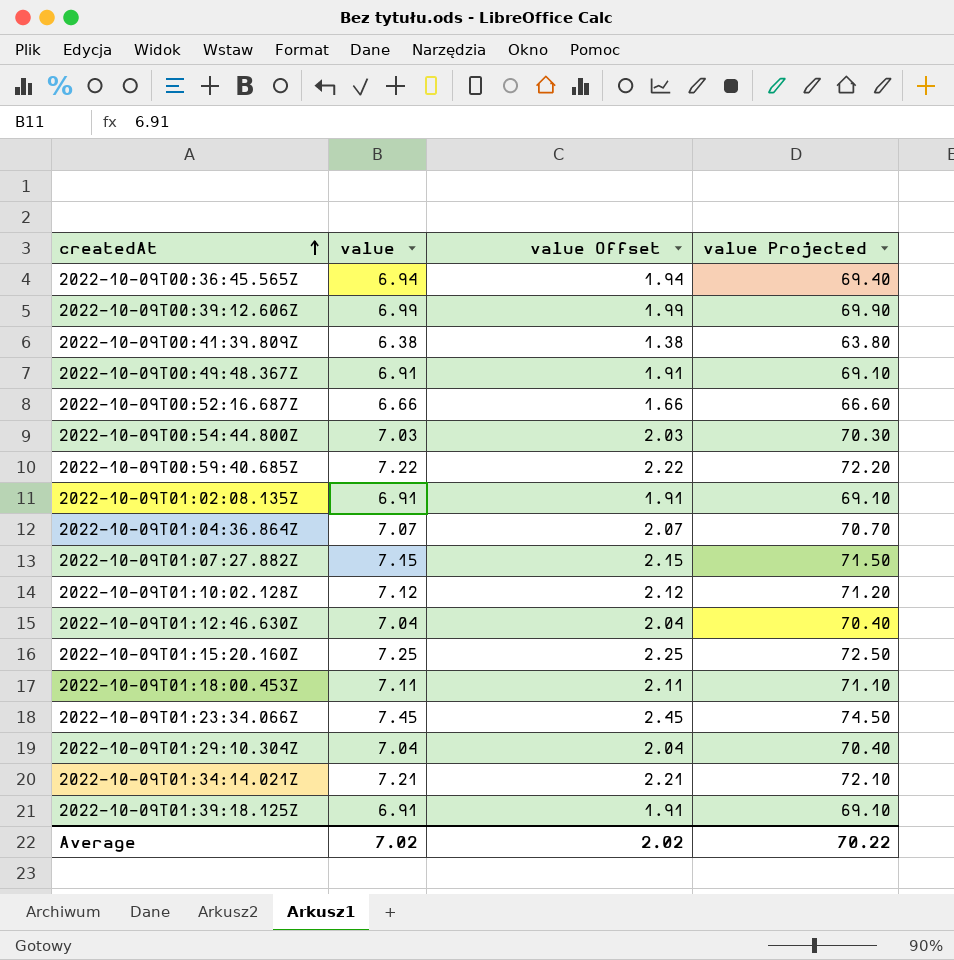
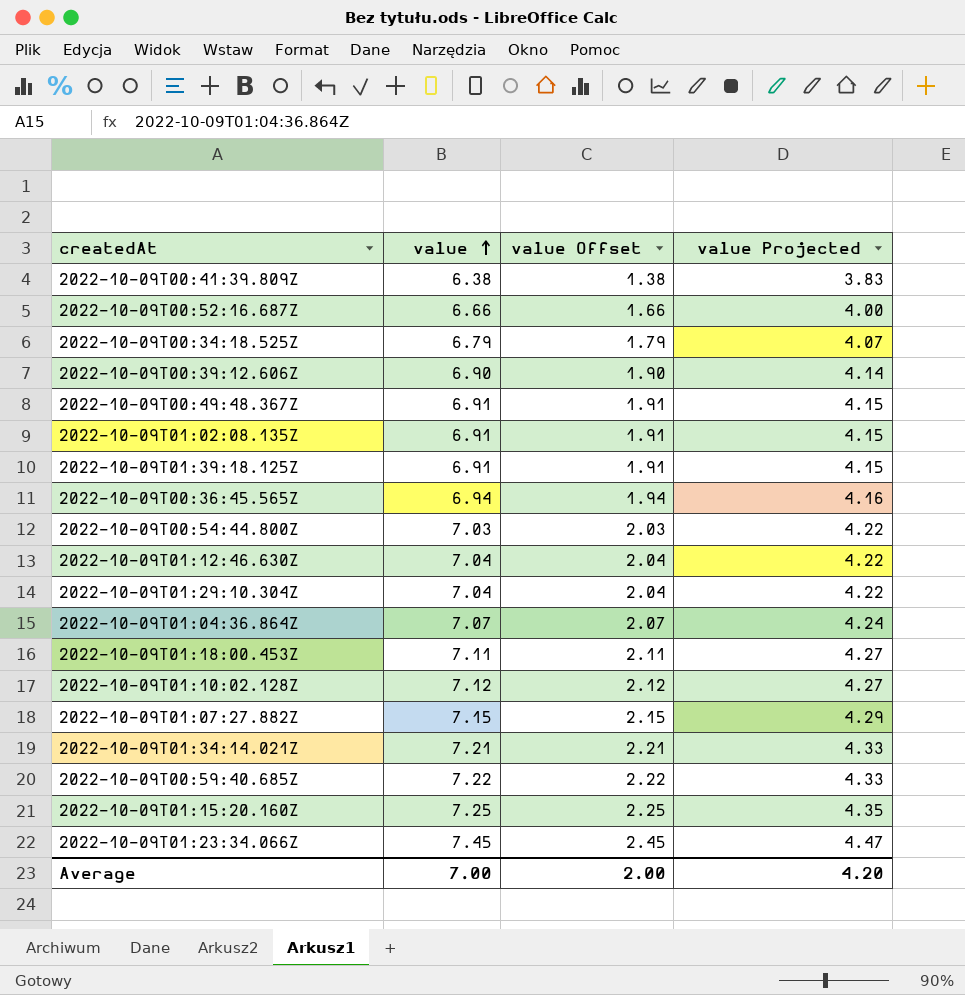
row order: createdAt ascending -> value ascending
column value Projected | formula: [value] * 10 -> [value] * 0.6
row 2022-10-09T00:34:18.525Z: none -> 6.79 | 1.79 | 4.07
2022-10-09T00:39:12.606Z | value: 6.99 -> 6.90
2022-10-09T00:39:12.606Z | value Offset: 1.99 -> 1.90
Average | value: 7.02 -> 7.00
Average | value Offset: 2.02 -> 2.00
Average | value Projected: 70.22 -> 4.20

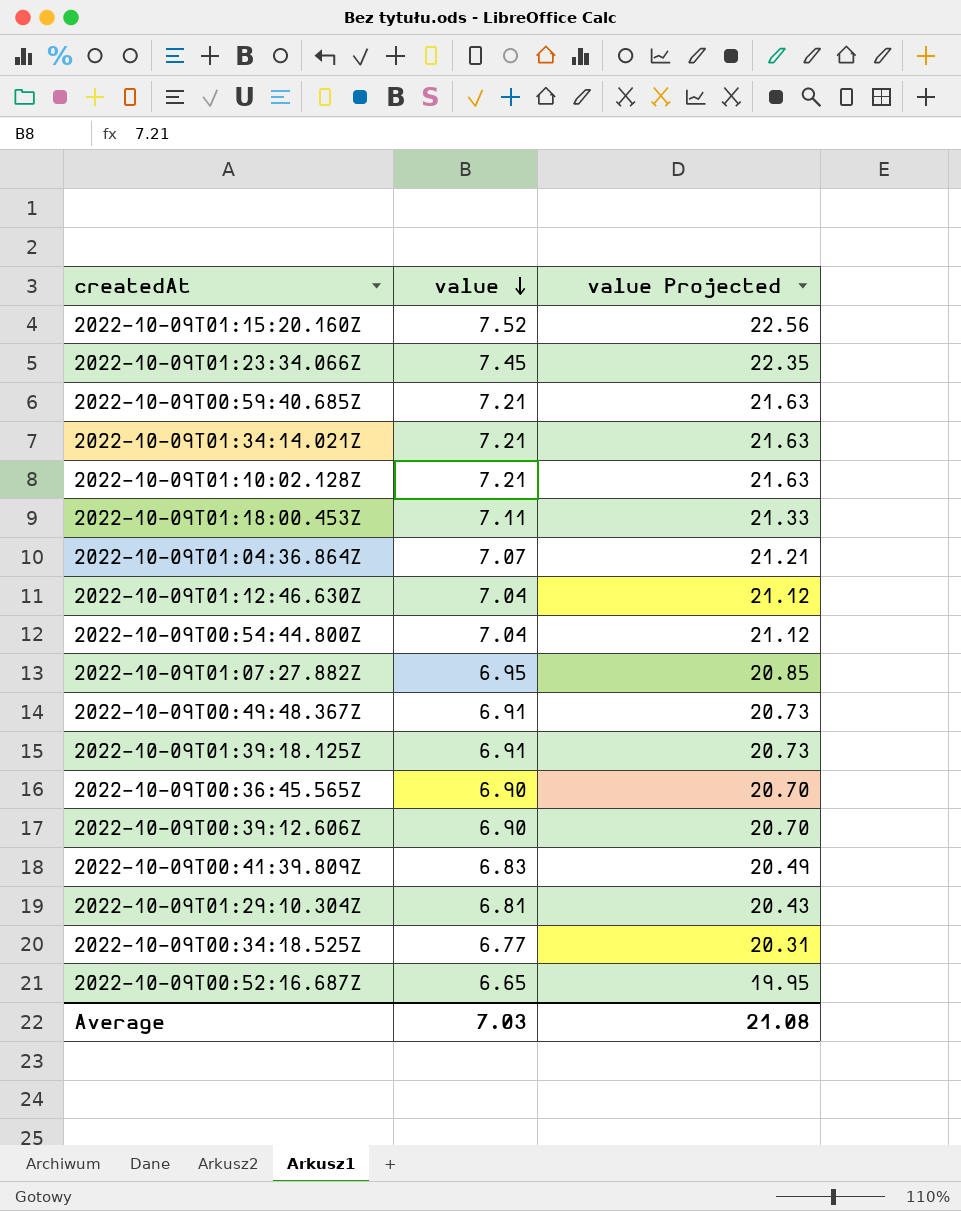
row order: value ascending -> value descending
column value Offset | formula: [value] - 5 -> none
column value Projected | formula: [value] * 0.6 -> [value] * 3
row 2022-10-09T01:02:08.135Z: 6.91 | 1.91 | 4.15 -> none
2022-10-09T01:15:20.160Z | value: 7.25 -> 7.52
2022-10-09T00:59:40.685Z | value: 7.22 -> 7.21
2022-10-09T01:10:02.128Z | value: 7.12 -> 7.21
2022-10-09T00:54:44.800Z | value: 7.03 -> 7.04
2022-10-09T01:07:27.882Z | value: 7.15 -> 6.95
2022-10-09T00:36:45.565Z | value: 6.94 -> 6.90
2022-10-09T00:41:39.809Z | value: 6.38 -> 6.83
2022-10-09T01:29:10.304Z | value: 7.04 -> 6.81
2022-10-09T00:34:18.525Z | value: 6.79 -> 6.77
2022-10-09T00:52:16.687Z | value: 6.66 -> 6.65
Average | value: 7.00 -> 7.03
Average | value Projected: 4.20 -> 21.08

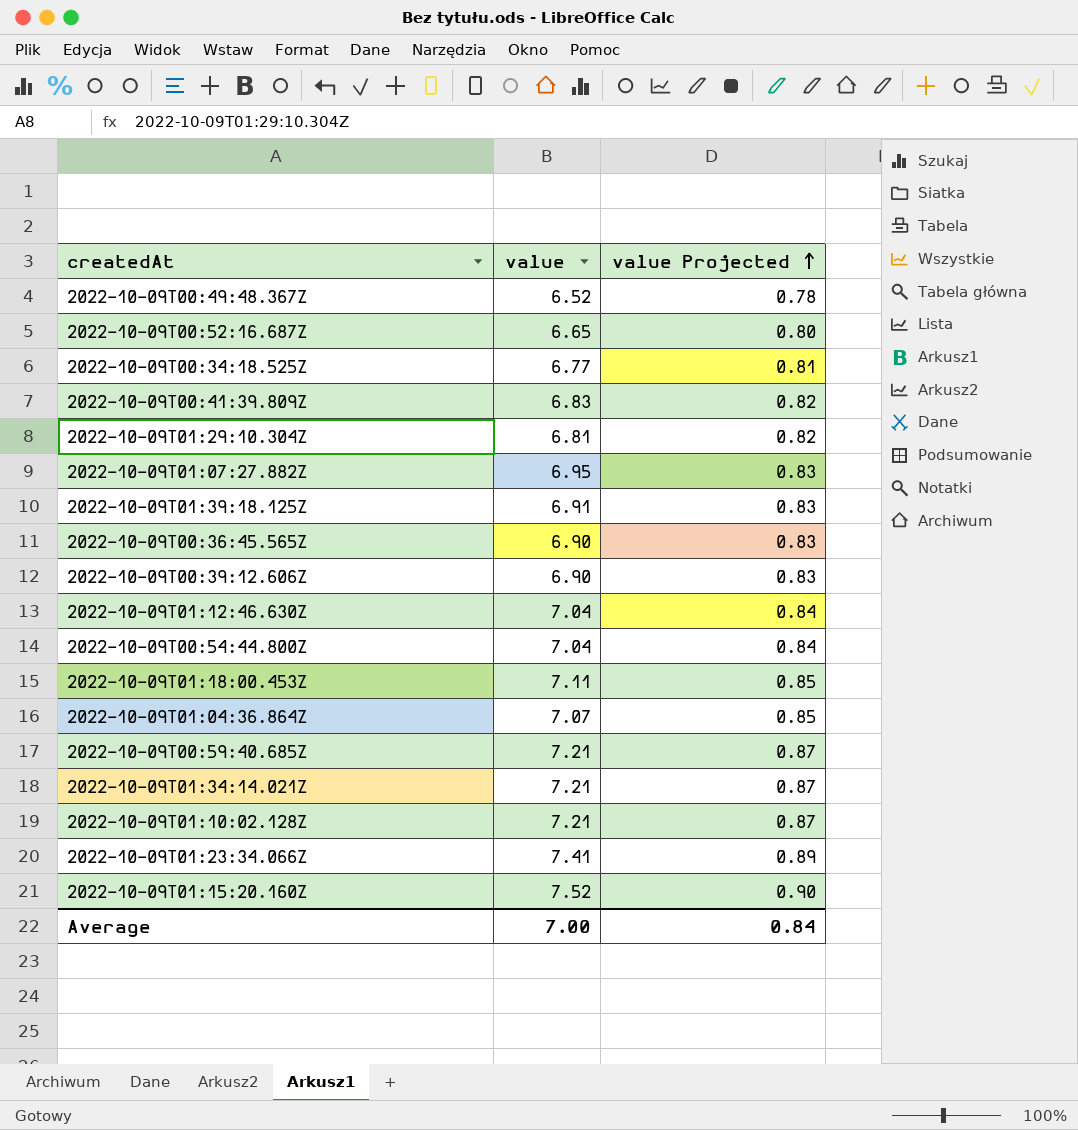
row order: value descending -> value Projected ascending
column value Projected | formula: [value] * 3 -> [value] * 0.12
2022-10-09T00:49:48.367Z | value: 6.91 -> 6.52
2022-10-09T01:23:34.066Z | value: 7.45 -> 7.41
Average | value: 7.03 -> 7.00
Average | value Projected: 21.08 -> 0.84

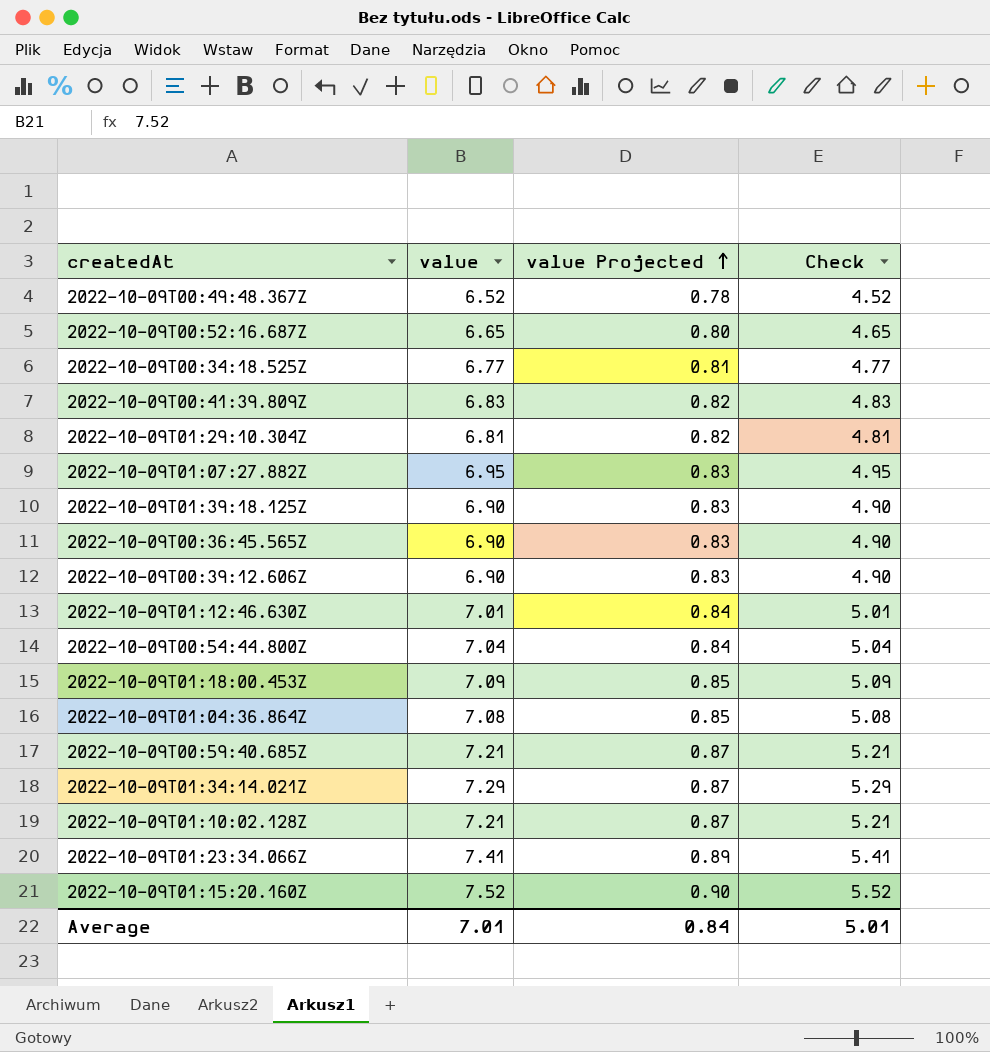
column Check | formula: none -> [value] - 2
2022-10-09T01:39:18.125Z | value: 6.91 -> 6.90
2022-10-09T01:12:46.630Z | value: 7.04 -> 7.01
2022-10-09T01:18:00.453Z | value: 7.11 -> 7.09
2022-10-09T01:04:36.864Z | value: 7.07 -> 7.08
2022-10-09T01:34:14.021Z | value: 7.21 -> 7.29
Average | value: 7.00 -> 7.01

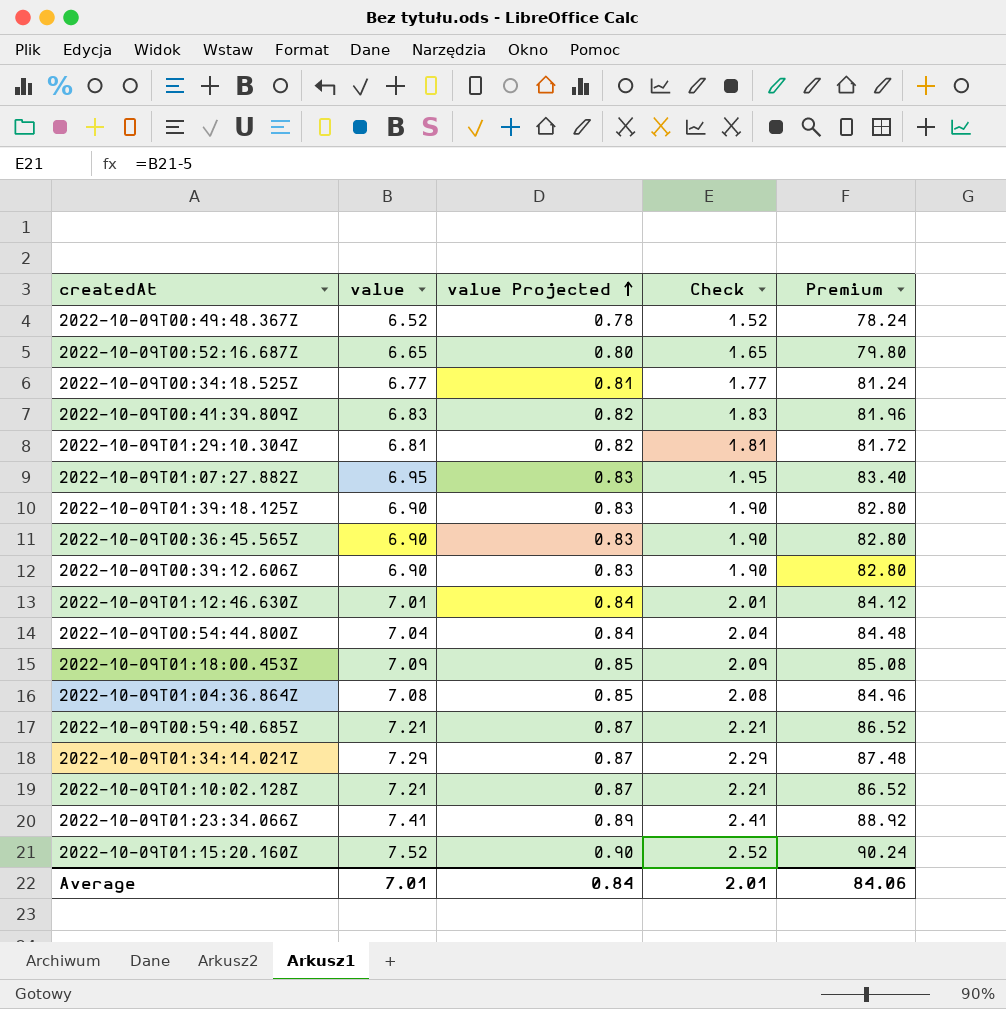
column Check | formula: [value] - 2 -> [value] - 5
column Premium | formula: none -> [value] * 12
Average | Check: 5.01 -> 2.01

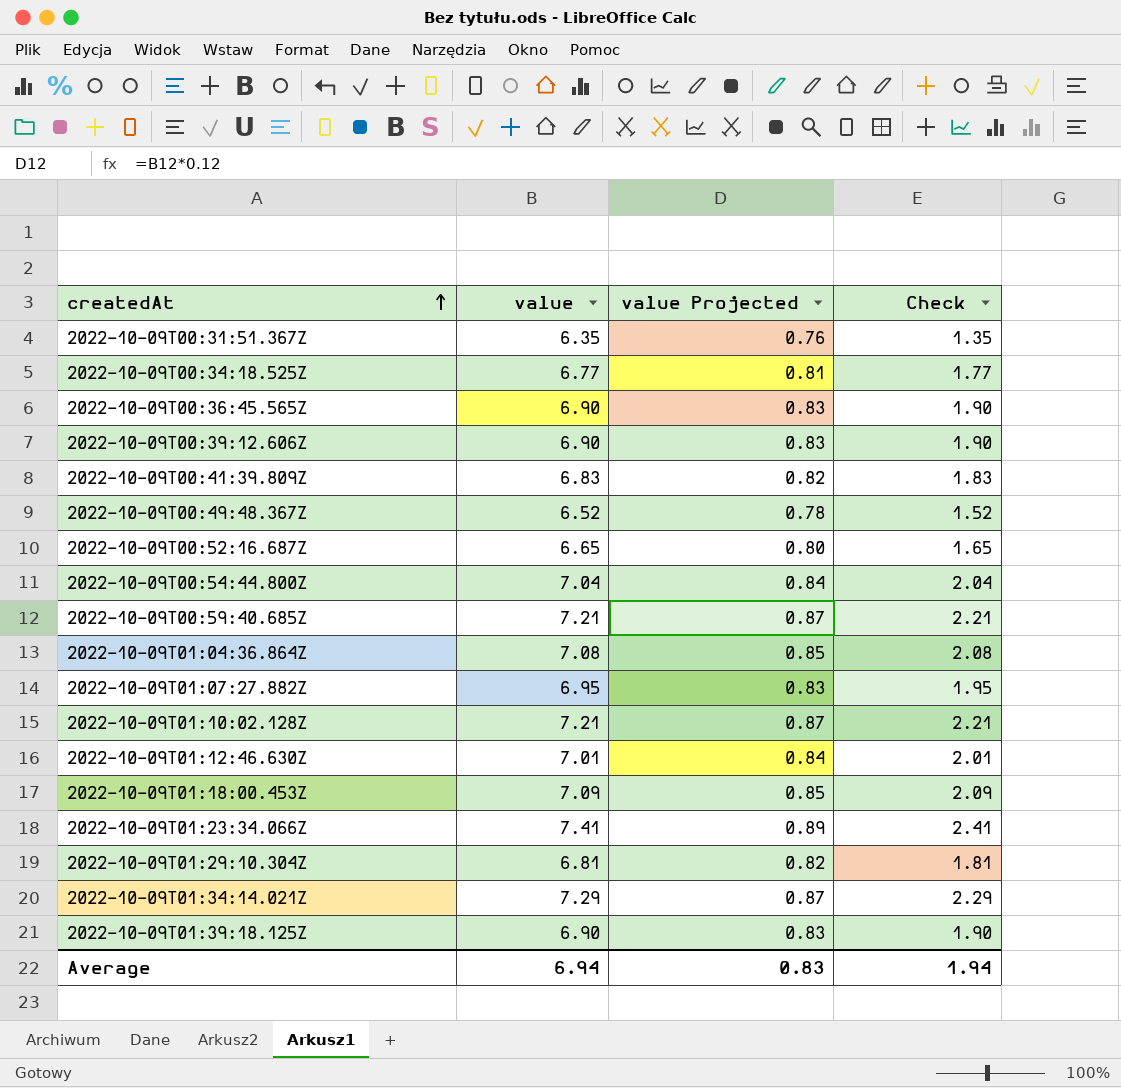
row order: value Projected ascending -> createdAt ascending
column Premium | formula: [value] * 12 -> none
row 2022-10-09T01:15:20.160Z: 7.52 | 0.90 | 2.52 | 90.24 -> none
row 2022-10-09T00:31:51.367Z: none -> 6.35 | 0.76 | 1.35
Average | value: 7.01 -> 6.94
Average | value Projected: 0.84 -> 0.83
Average | Check: 2.01 -> 1.94

